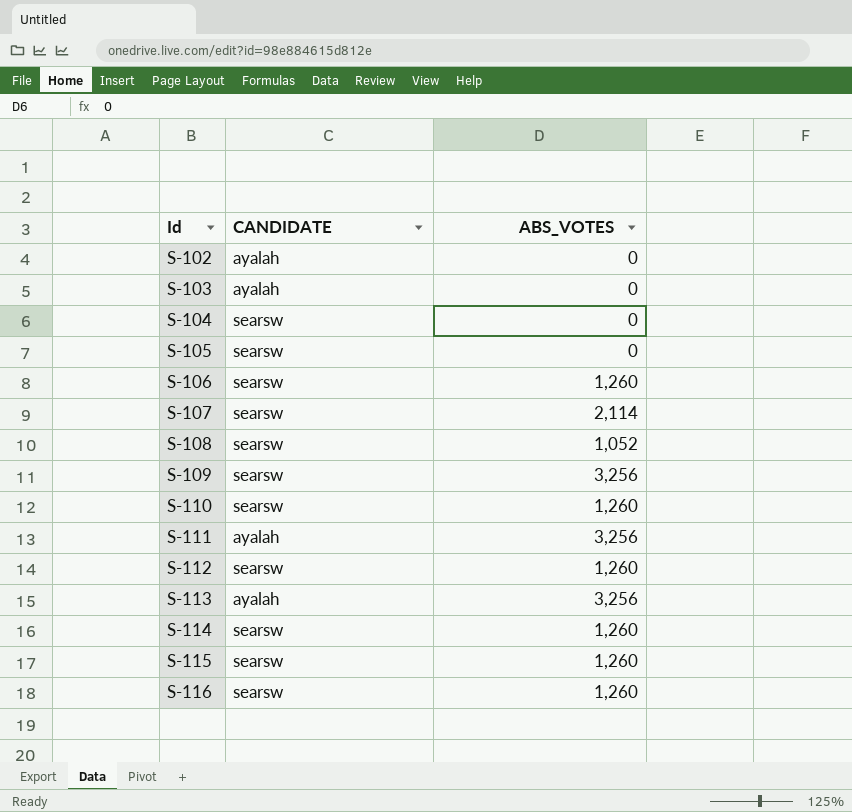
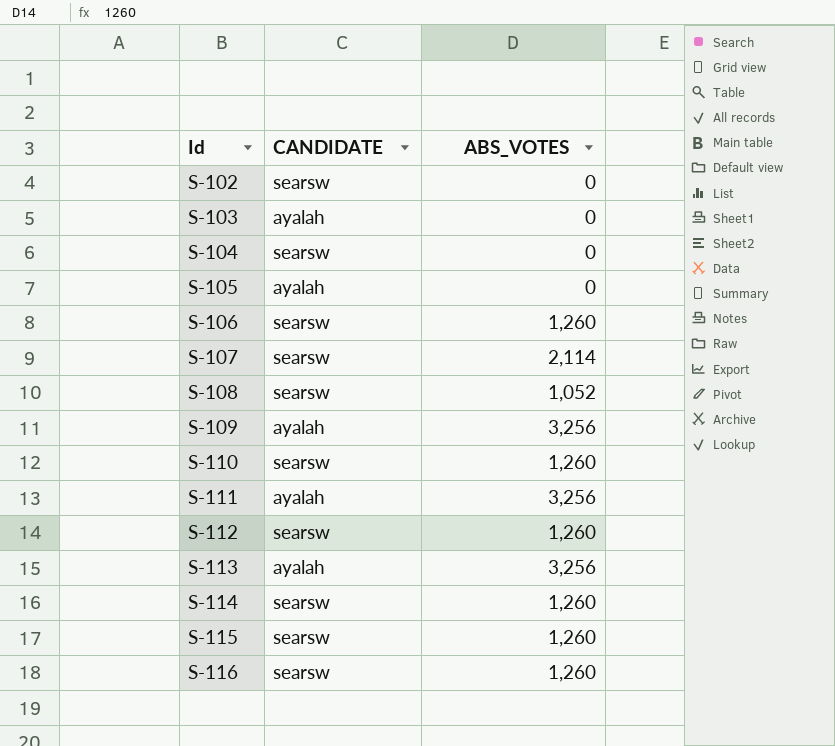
S-102 | CANDIDATE: ayalah -> searsw
S-105 | CANDIDATE: searsw -> ayalah
S-109 | CANDIDATE: searsw -> ayalah

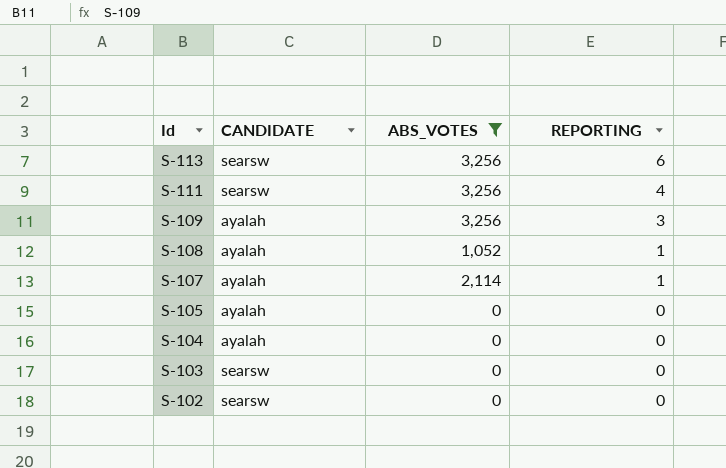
filter: none -> ABS_VOTES != 1,260
row order: Id ascending -> Id descending
column REPORTING | position: none -> 4
S-113 | CANDIDATE: ayalah -> searsw
S-111 | CANDIDATE: ayalah -> searsw
S-108 | CANDIDATE: searsw -> ayalah
S-107 | CANDIDATE: searsw -> ayalah
S-104 | CANDIDATE: searsw -> ayalah
S-103 | CANDIDATE: ayalah -> searsw

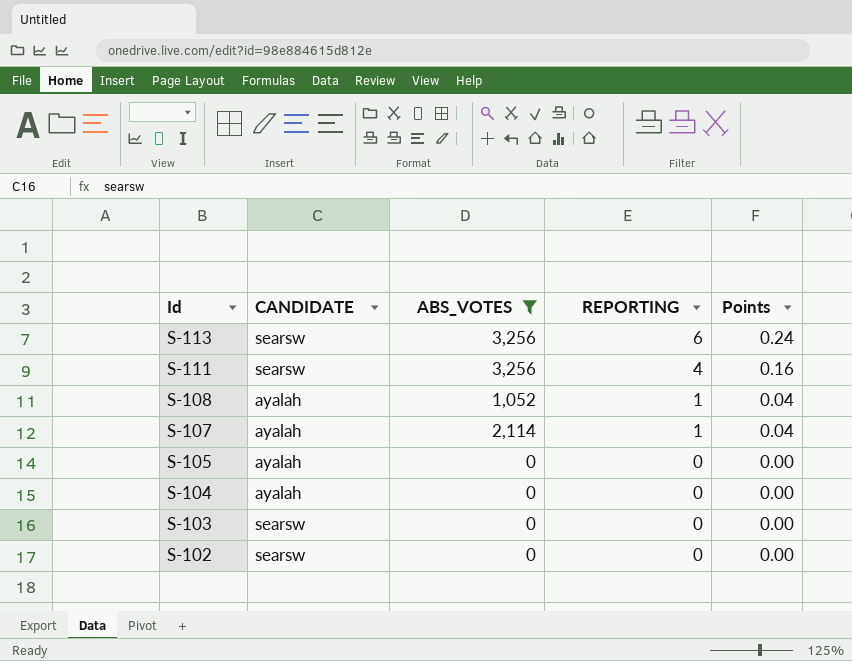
column Points | formula: none -> [REPORTING] * 0.04
row S-109: ayalah | 3,256 | 3 -> none

